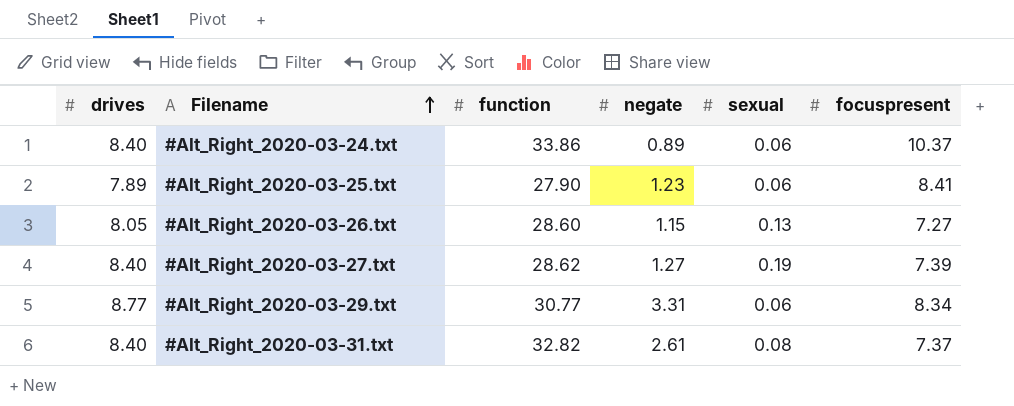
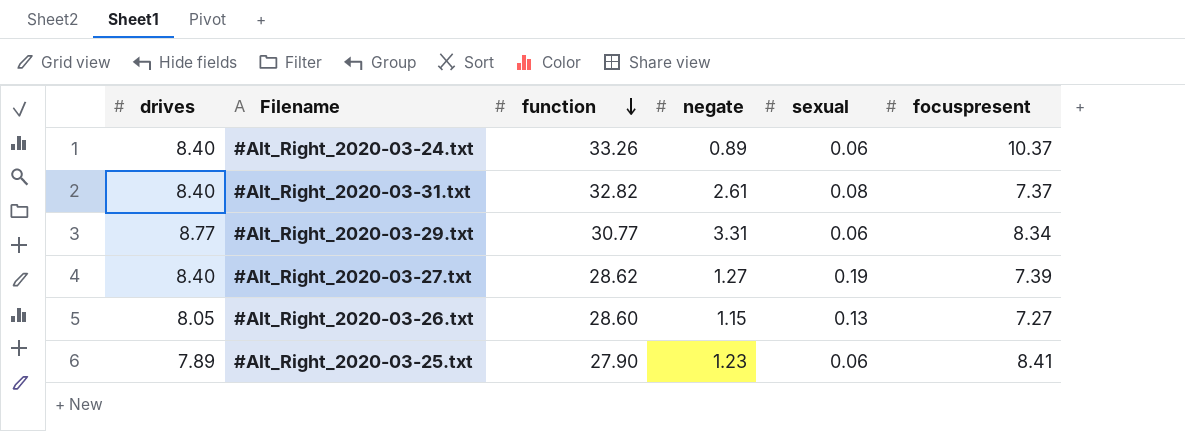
row order: Filename ascending -> function descending
#Alt_Right_2020-03-24.txt | function: 33.86 -> 33.26

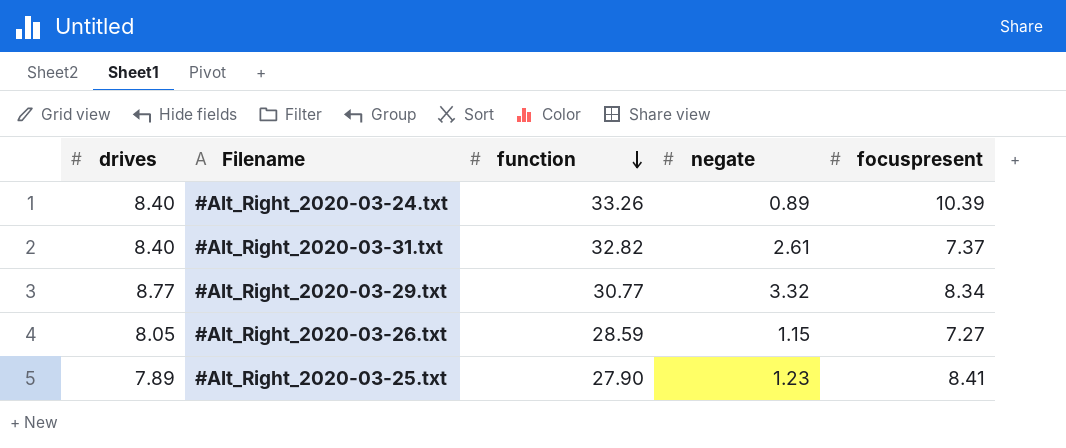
column sexual | position: 5 -> none
row #Alt_Right_2020-03-27.txt: 8.40 | 28.62 | 1.27 | 0.19 | 7.39 -> none
#Alt_Right_2020-03-24.txt | focuspresent: 10.37 -> 10.39
#Alt_Right_2020-03-29.txt | negate: 3.31 -> 3.32
#Alt_Right_2020-03-26.txt | function: 28.60 -> 28.59

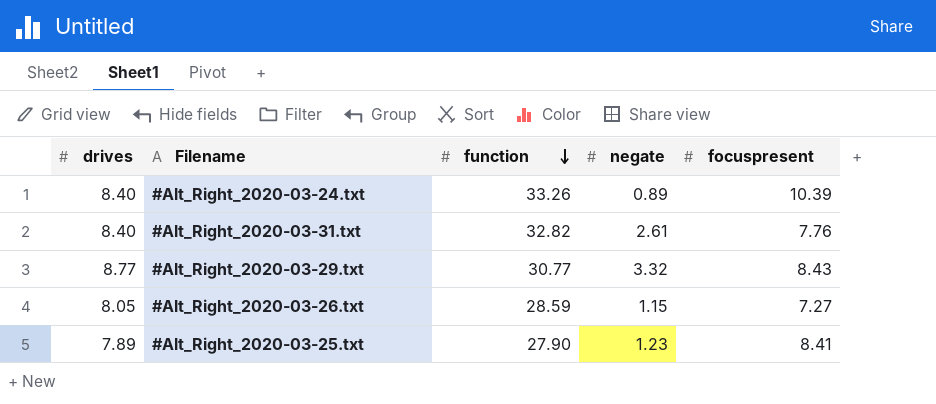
#Alt_Right_2020-03-31.txt | focuspresent: 7.37 -> 7.76
#Alt_Right_2020-03-29.txt | focuspresent: 8.34 -> 8.43

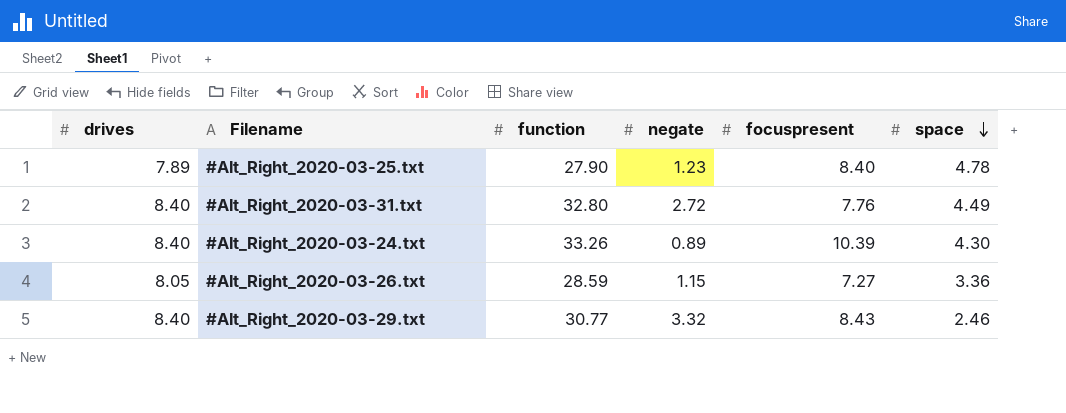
row order: function descending -> space descending
column space | position: none -> 6
#Alt_Right_2020-03-25.txt | focuspresent: 8.41 -> 8.40
#Alt_Right_2020-03-31.txt | function: 32.82 -> 32.80
#Alt_Right_2020-03-31.txt | negate: 2.61 -> 2.72
#Alt_Right_2020-03-29.txt | drives: 8.77 -> 8.40

